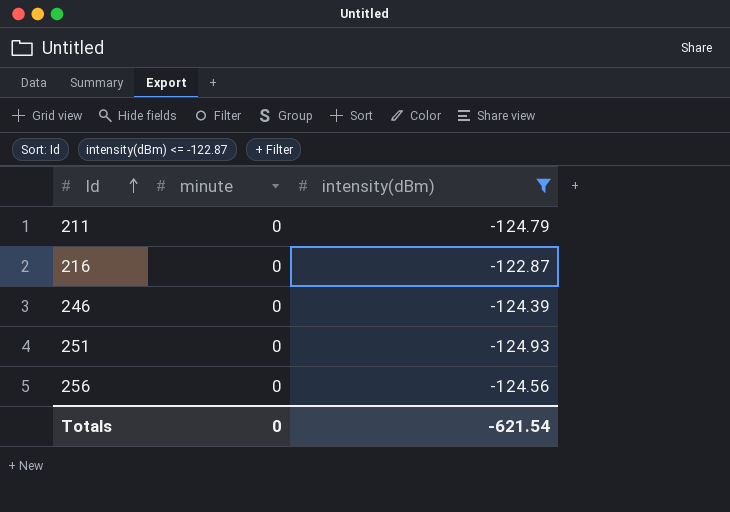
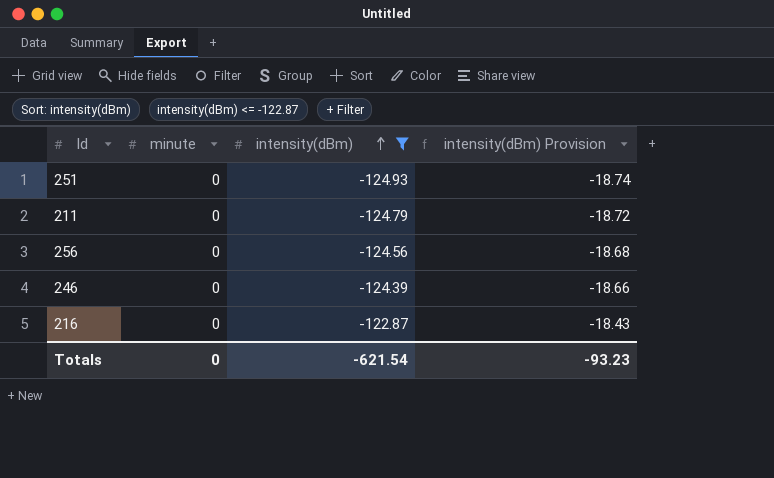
row order: Id ascending -> intensity(dBm) ascending
column intensity(dBm) Provision | formula: none -> [intensity(dBm)] * 0.15

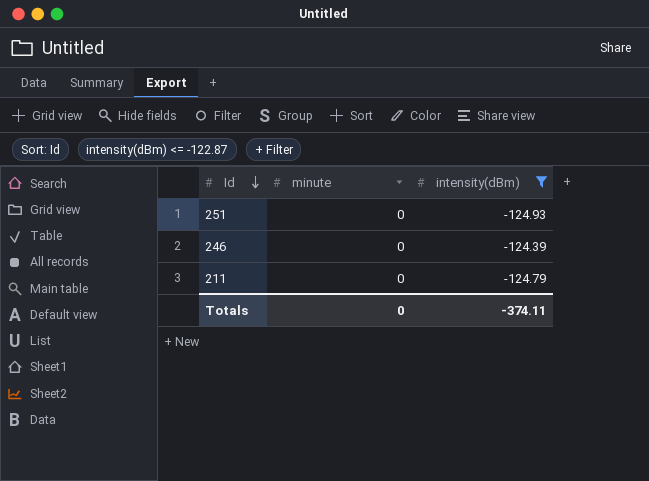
row order: intensity(dBm) ascending -> Id descending
column intensity(dBm) Provision | formula: [intensity(dBm)] * 0.15 -> none
row 256: 0 | -124.56 | -18.68 -> none
row 216: 0 | -122.87 | -18.43 -> none
Totals | intensity(dBm): -621.54 -> -374.11

